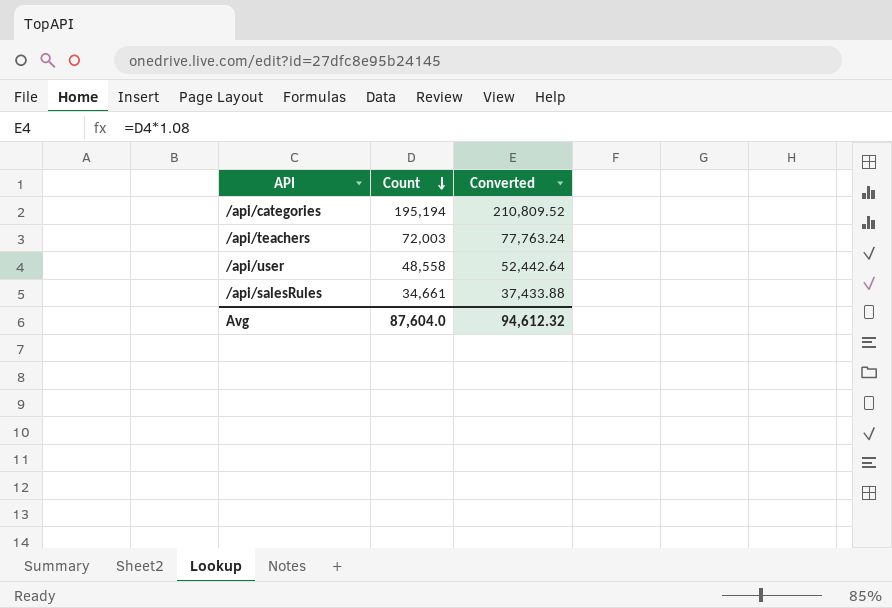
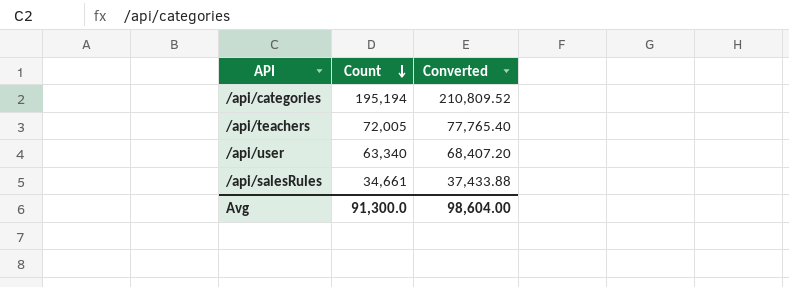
/api/teachers | Count: 72,003 -> 72,005
/api/teachers | Converted: 77,763.24 -> 77,765.40
/api/user | Count: 48,558 -> 63,340
/api/user | Converted: 52,442.64 -> 68,407.20
Avg | Count: 87,604.0 -> 91,300.0
Avg | Converted: 94,612.32 -> 98,604.00

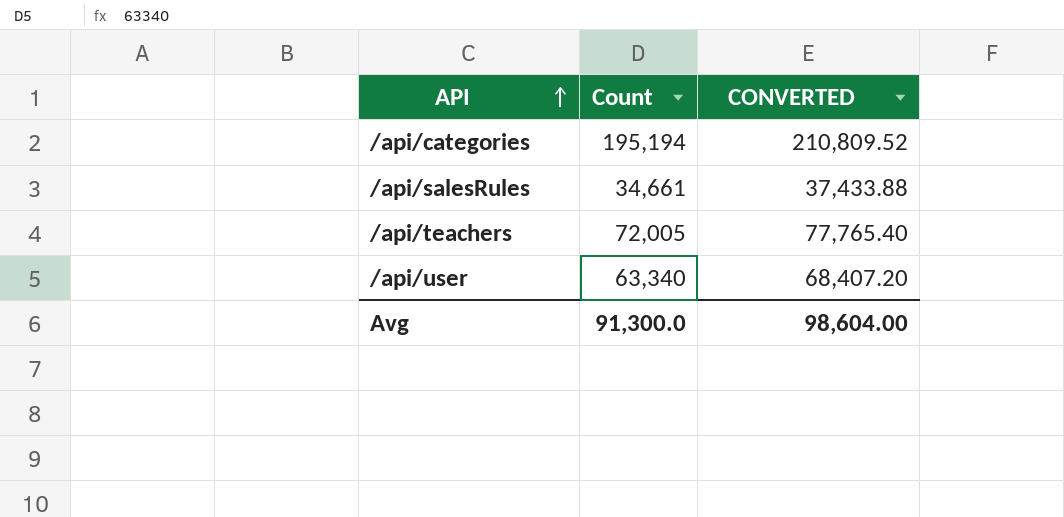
row order: Count descending -> API ascending
column name: Converted -> CONVERTED

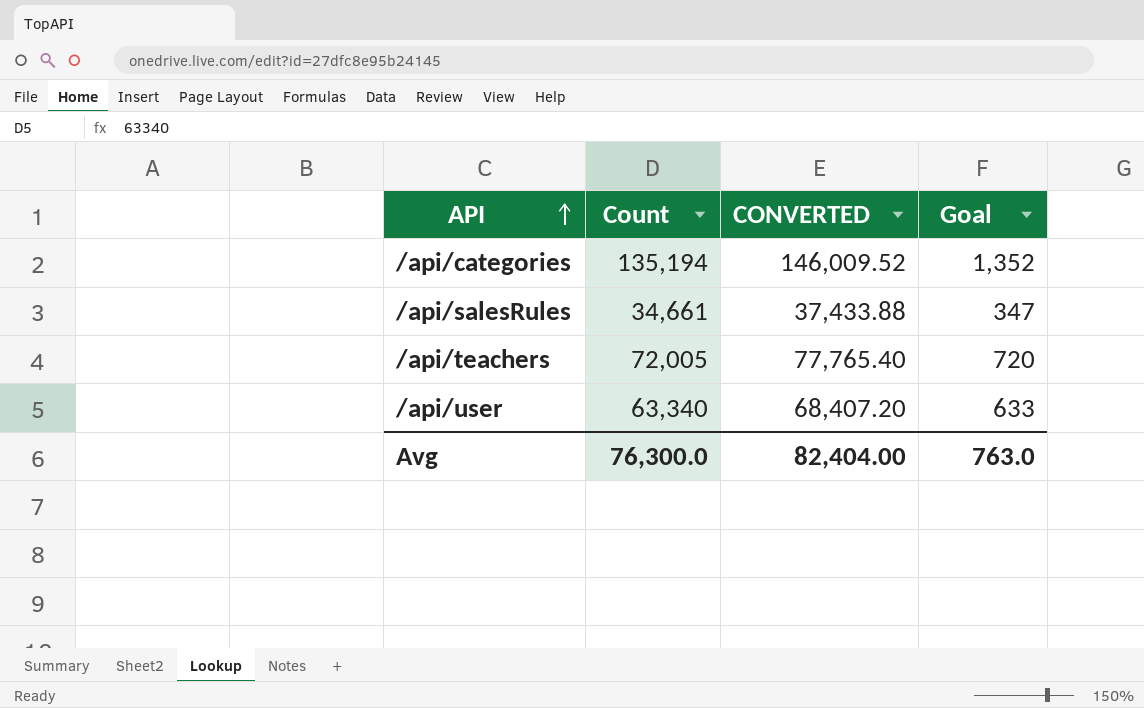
column Goal | formula: none -> [Count] * 0.01
/api/categories | Count: 195,194 -> 135,194
/api/categories | CONVERTED: 210,809.52 -> 146,009.52
Avg | Count: 91,300.0 -> 76,300.0
Avg | CONVERTED: 98,604.00 -> 82,404.00

